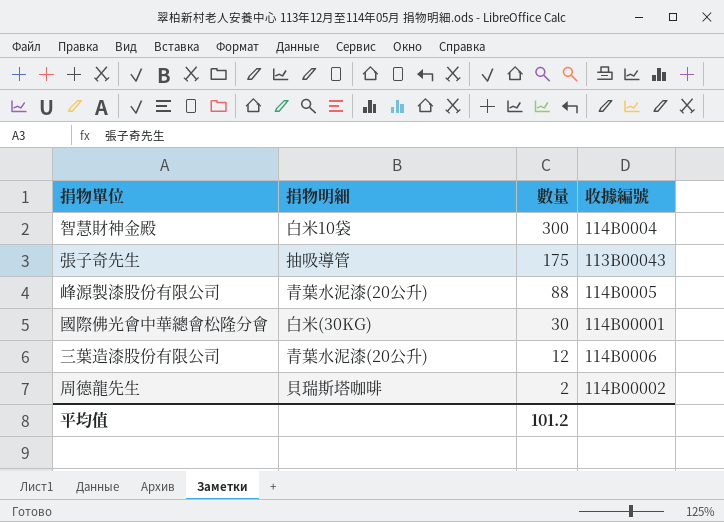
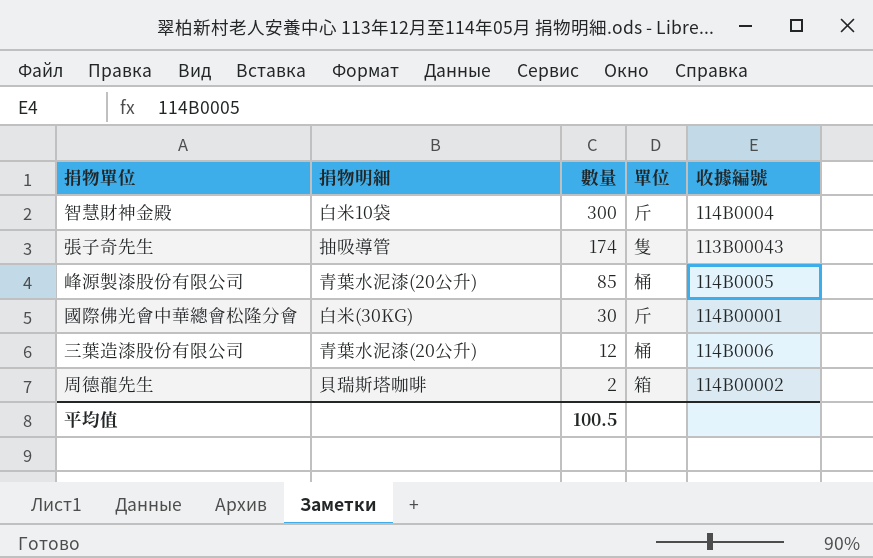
column 單位 | position: none -> 4
張子奇先生 | 數量: 175 -> 174
峰源製漆股份有限公司 | 數量: 88 -> 85
平均值 | 數量: 101.2 -> 100.5

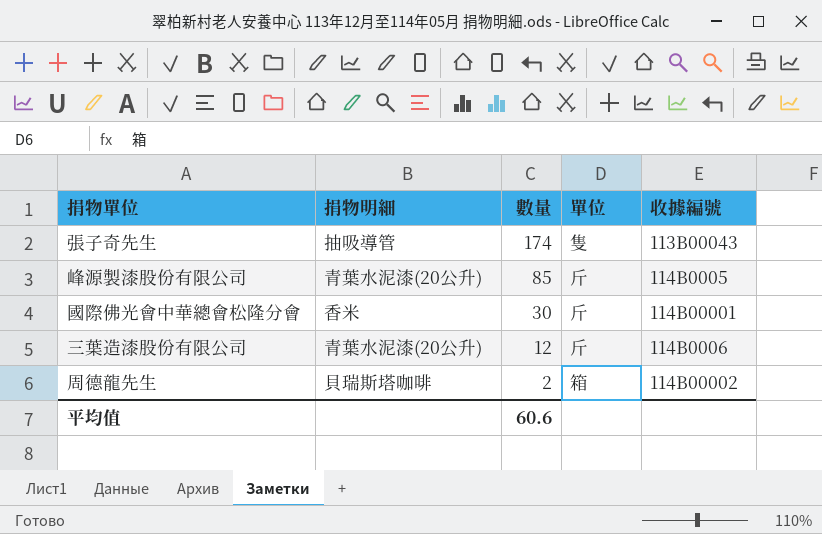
row 智慧財神金殿: 白米10袋 | 300 | 斤 | 114B0004 -> none
峰源製漆股份有限公司 | 單位: 桶 -> 斤
國際佛光會中華總會松隆分會 | 捐物明細: 白米(30KG) -> 香米
三葉造漆股份有限公司 | 單位: 桶 -> 斤
平均值 | 數量: 100.5 -> 60.6

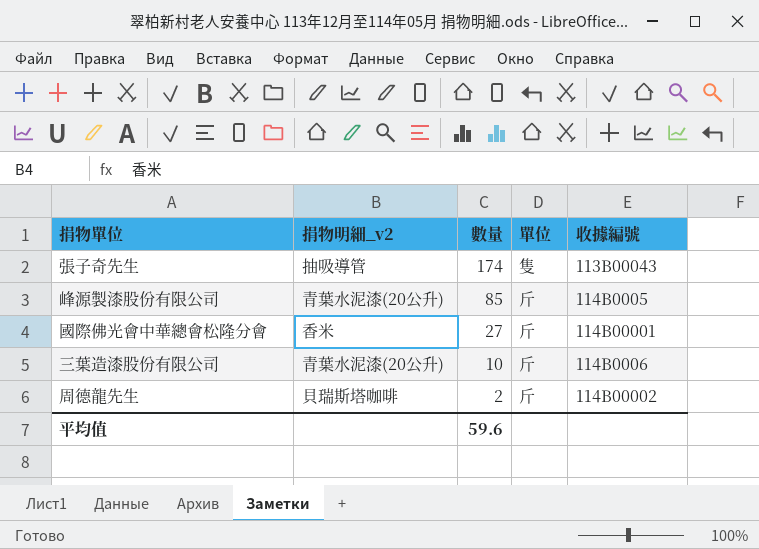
column name: 捐物明細 -> 捐物明細_v2
國際佛光會中華總會松隆分會 | 數量: 30 -> 27
三葉造漆股份有限公司 | 數量: 12 -> 10
周德龍先生 | 單位: 箱 -> 斤
平均值 | 數量: 60.6 -> 59.6

